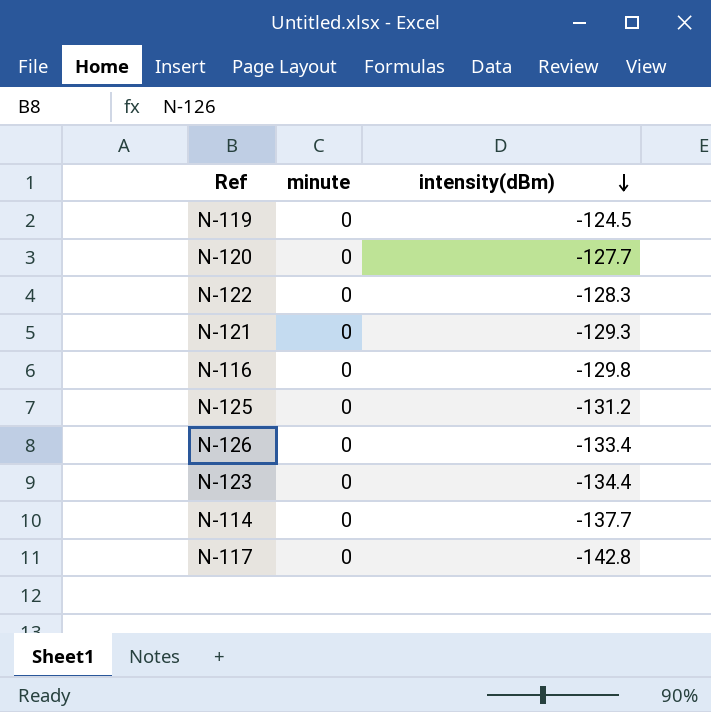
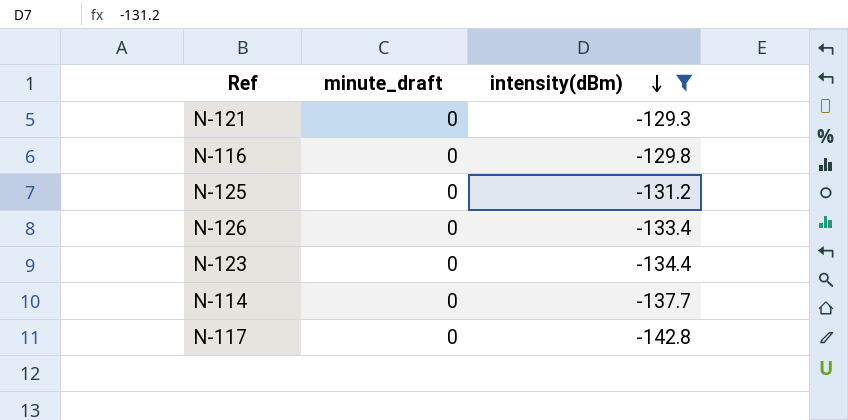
filter: none -> intensity(dBm) <= -129.3
column name: minute -> minute_draft

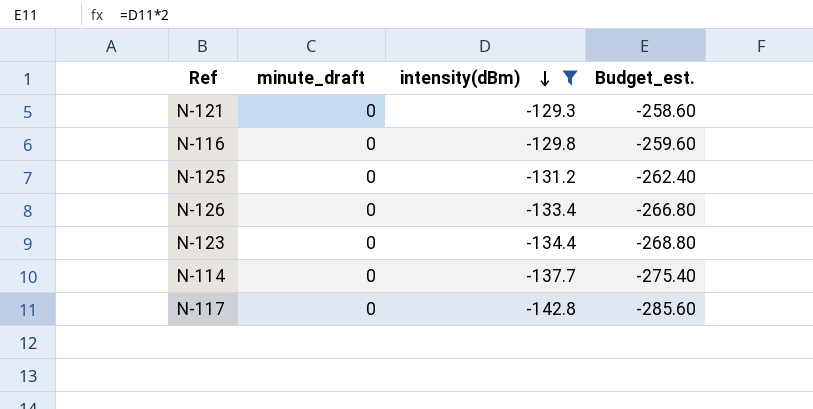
column Budget_est. | formula: none -> [intensity(dBm)] * 2

